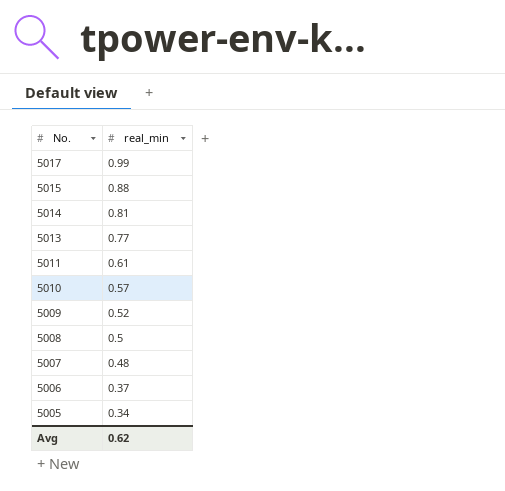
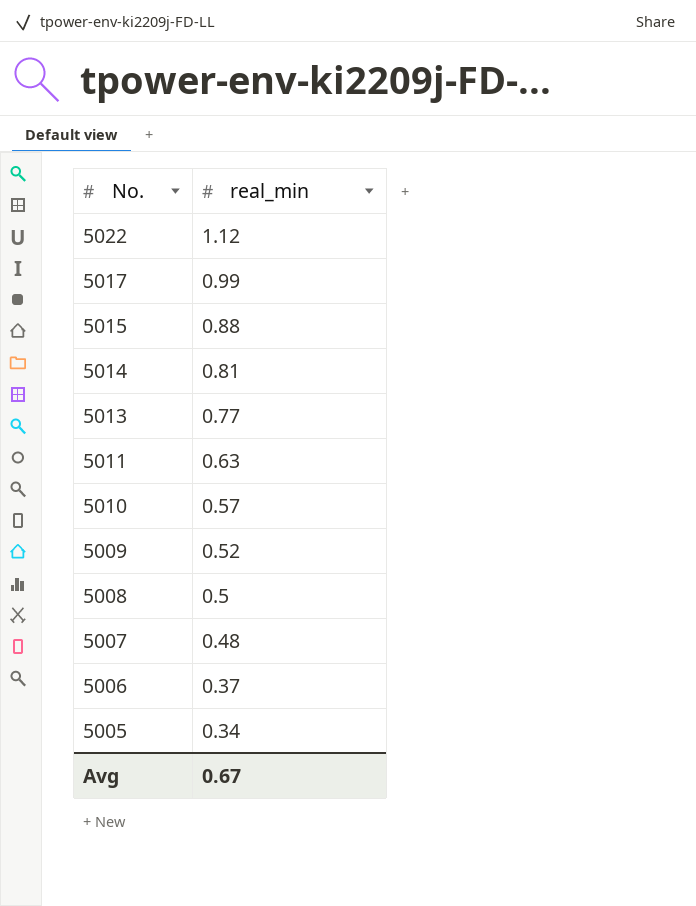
row 5022: none -> 1.12
5011 | real_min: 0.61 -> 0.63
Avg | real_min: 0.62 -> 0.67

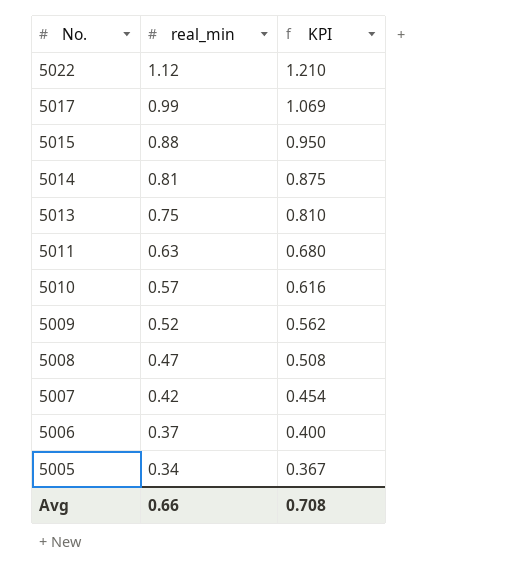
column KPI | formula: none -> [real_min] * 1.08
5013 | real_min: 0.77 -> 0.75
5008 | real_min: 0.5 -> 0.47
5007 | real_min: 0.48 -> 0.42
Avg | real_min: 0.67 -> 0.66

